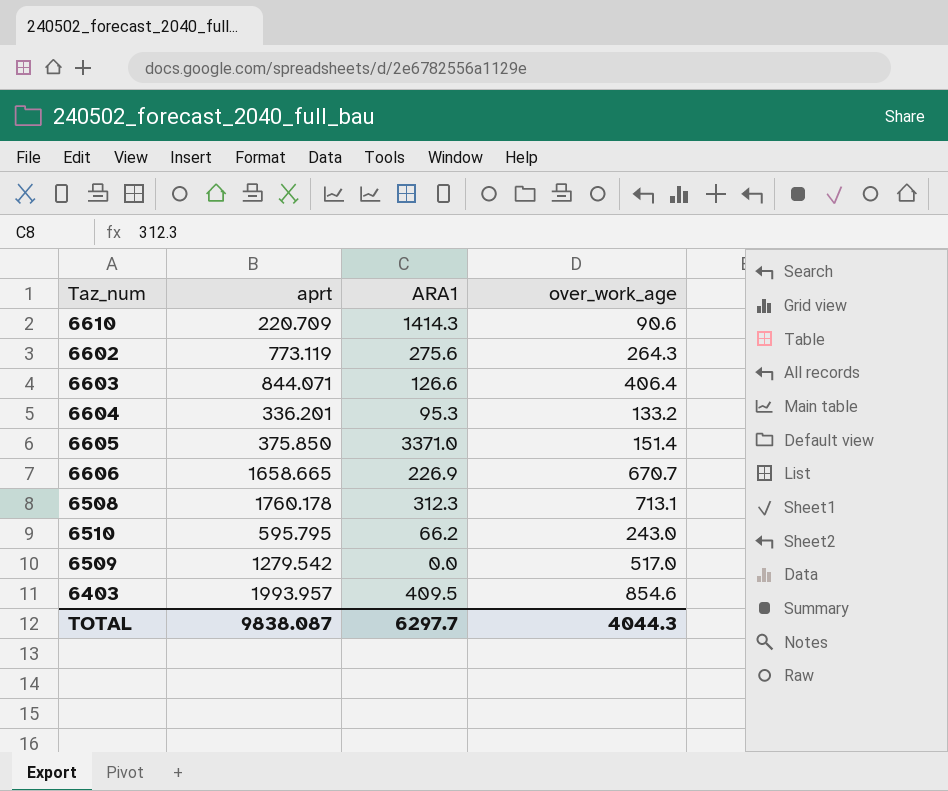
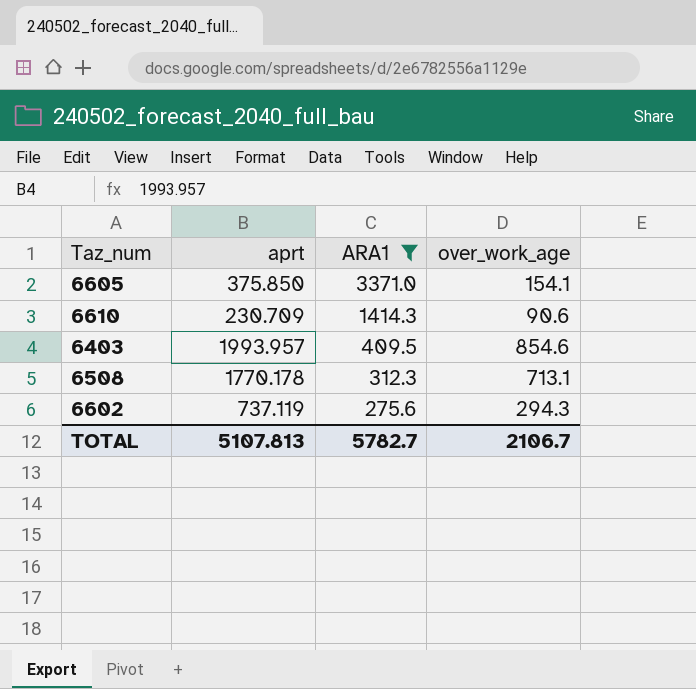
filter: none -> ARA1 >= 275.6
row order: none -> ARA1 descending
6605 | over_work_age: 151.4 -> 154.1
6610 | aprt: 220.709 -> 230.709
6508 | aprt: 1760.178 -> 1770.178
6602 | aprt: 773.119 -> 737.119
6602 | over_work_age: 264.3 -> 294.3
TOTAL | aprt: 9838.087 -> 5107.813
TOTAL | ARA1: 6297.7 -> 5782.7
TOTAL | over_work_age: 4044.3 -> 2106.7

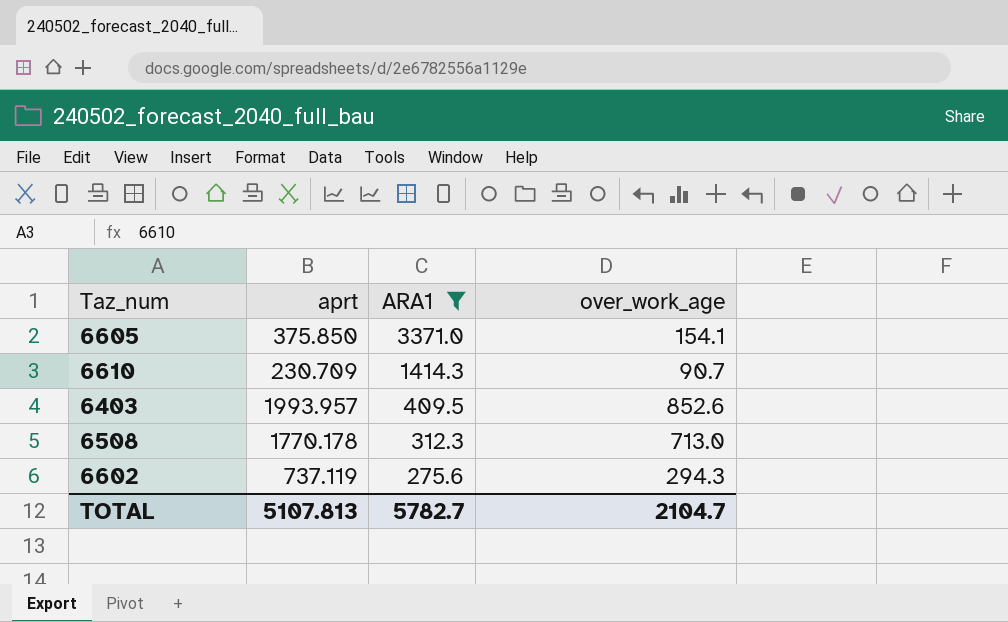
6610 | over_work_age: 90.6 -> 90.7
6403 | over_work_age: 854.6 -> 852.6
6508 | over_work_age: 713.1 -> 713.0
TOTAL | over_work_age: 2106.7 -> 2104.7

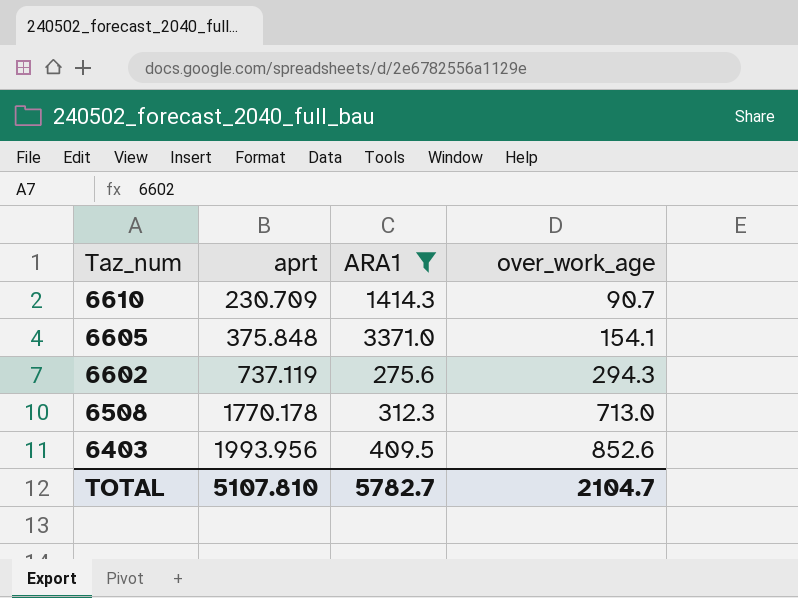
row order: ARA1 descending -> Taz_num descending
6605 | aprt: 375.850 -> 375.848
6403 | aprt: 1993.957 -> 1993.956
TOTAL | aprt: 5107.813 -> 5107.810

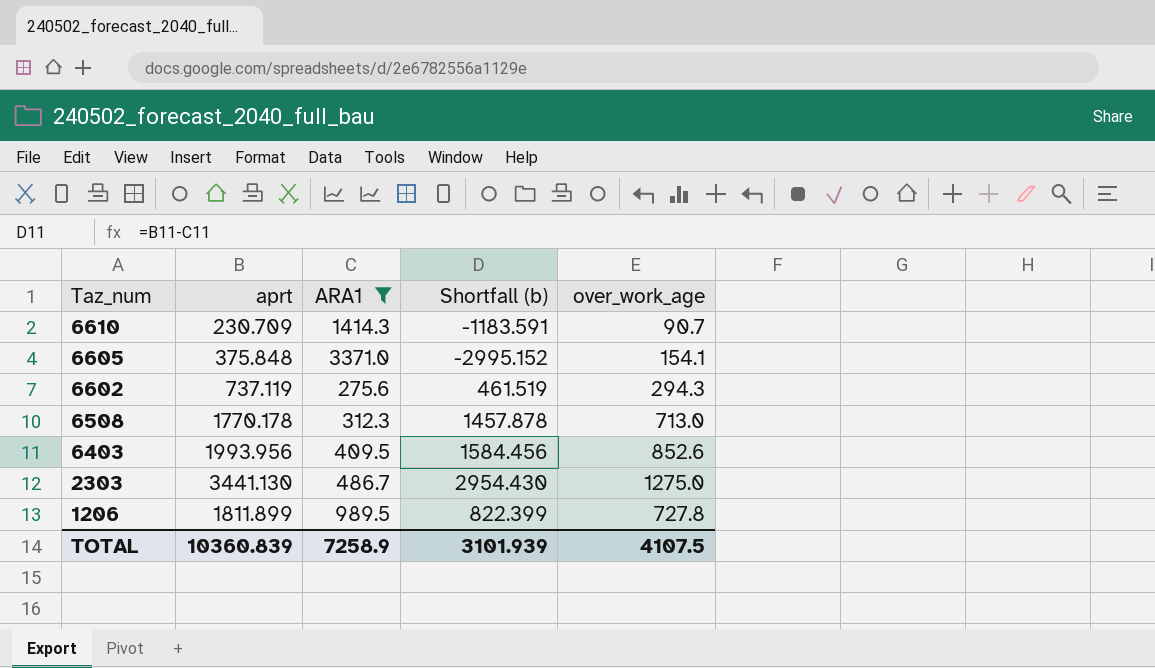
column Shortfall (b) | formula: none -> [aprt] - [ARA1]
row 2303: none -> 3441.130 | 486.7 | 2954.430 | 1275.0
row 1206: none -> 1811.899 | 989.5 | 822.399 | 727.8
TOTAL | aprt: 5107.810 -> 10360.839
TOTAL | ARA1: 5782.7 -> 7258.9
TOTAL | over_work_age: 2104.7 -> 4107.5

